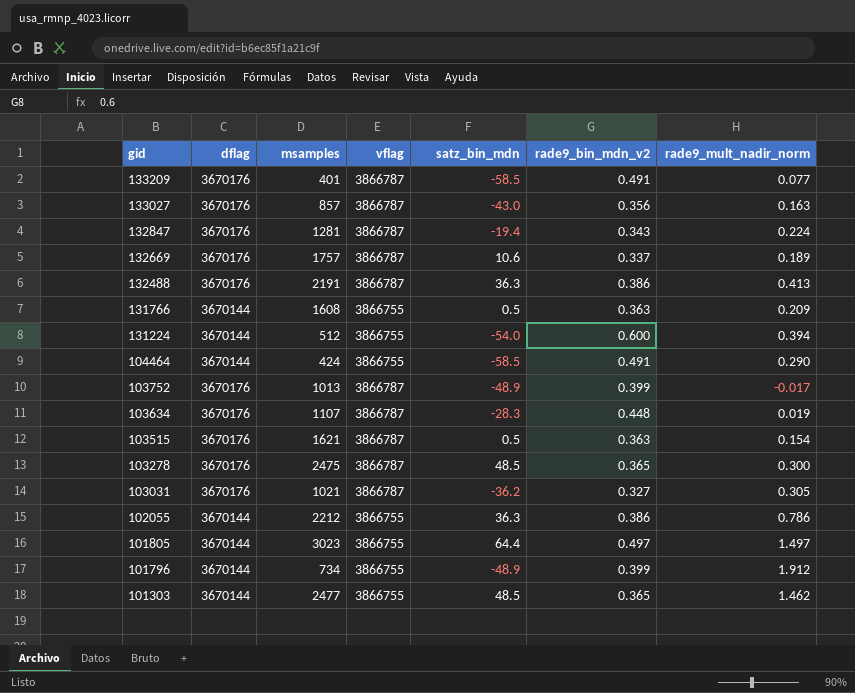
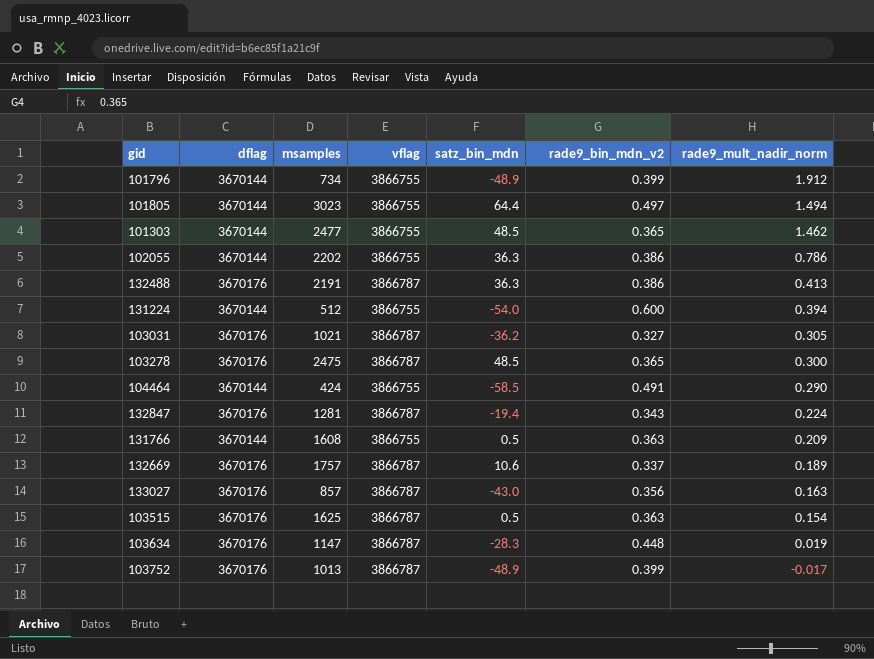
row order: gid descending -> rade9_mult_nadir_norm descending
row 133209: 3670176 | 401 | 3866787 | -58.5 | 0.491 | 0.077 -> none
101805 | rade9_mult_nadir_norm: 1.497 -> 1.494
102055 | msamples: 2212 -> 2202
103515 | msamples: 1621 -> 1625
103634 | msamples: 1107 -> 1147

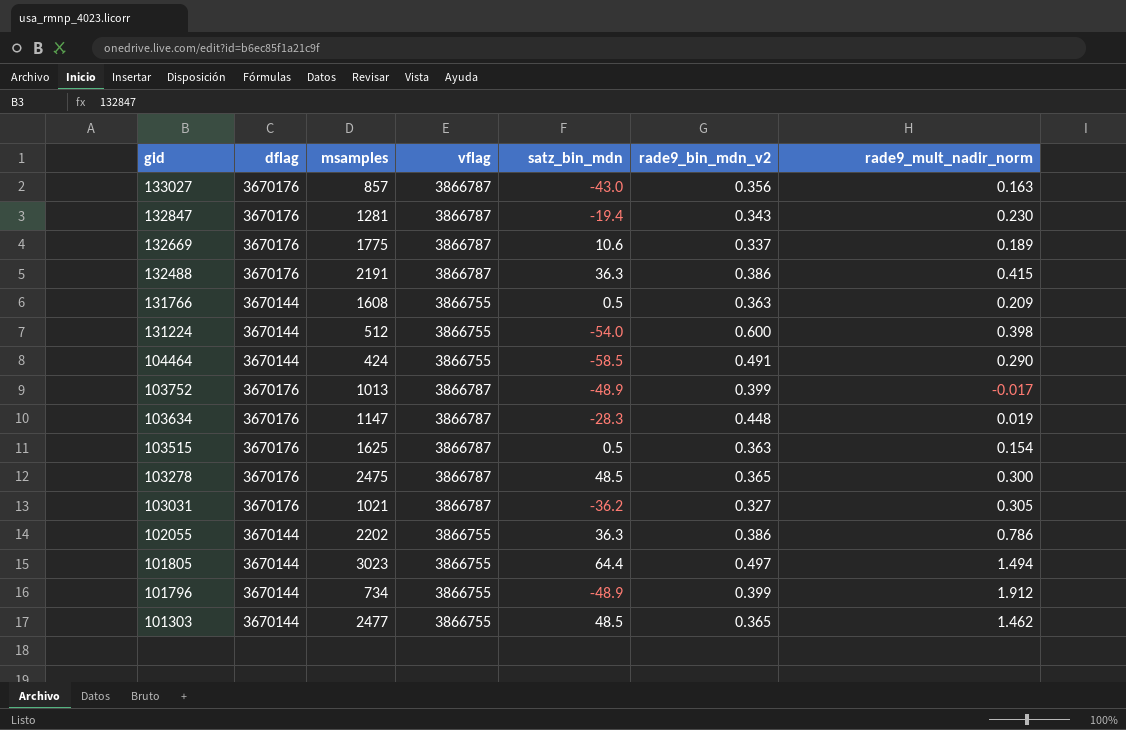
row order: rade9_mult_nadir_norm descending -> gid descending
132847 | rade9_mult_nadir_norm: 0.224 -> 0.230
132669 | msamples: 1757 -> 1775
132488 | rade9_mult_nadir_norm: 0.413 -> 0.415
131224 | rade9_mult_nadir_norm: 0.394 -> 0.398

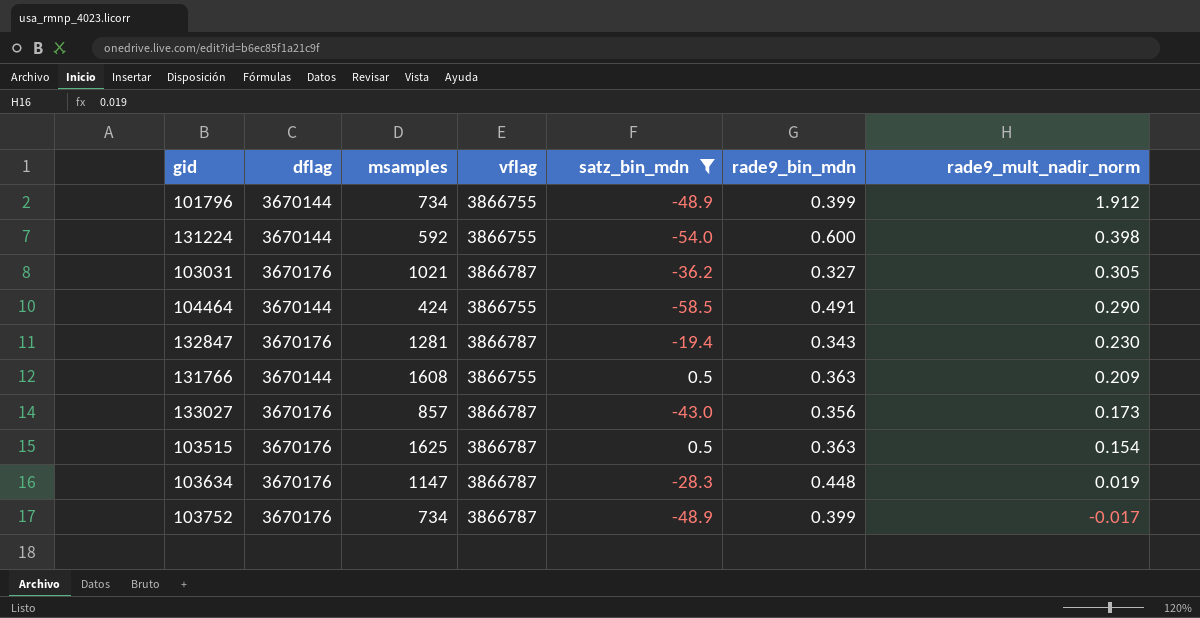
filter: none -> satz_bin_mdn <= 0.5
row order: gid descending -> rade9_mult_nadir_norm descending
column name: rade9_bin_mdn_v2 -> rade9_bin_mdn
131224 | msamples: 512 -> 592
133027 | rade9_mult_nadir_norm: 0.163 -> 0.173
103752 | msamples: 1013 -> 734

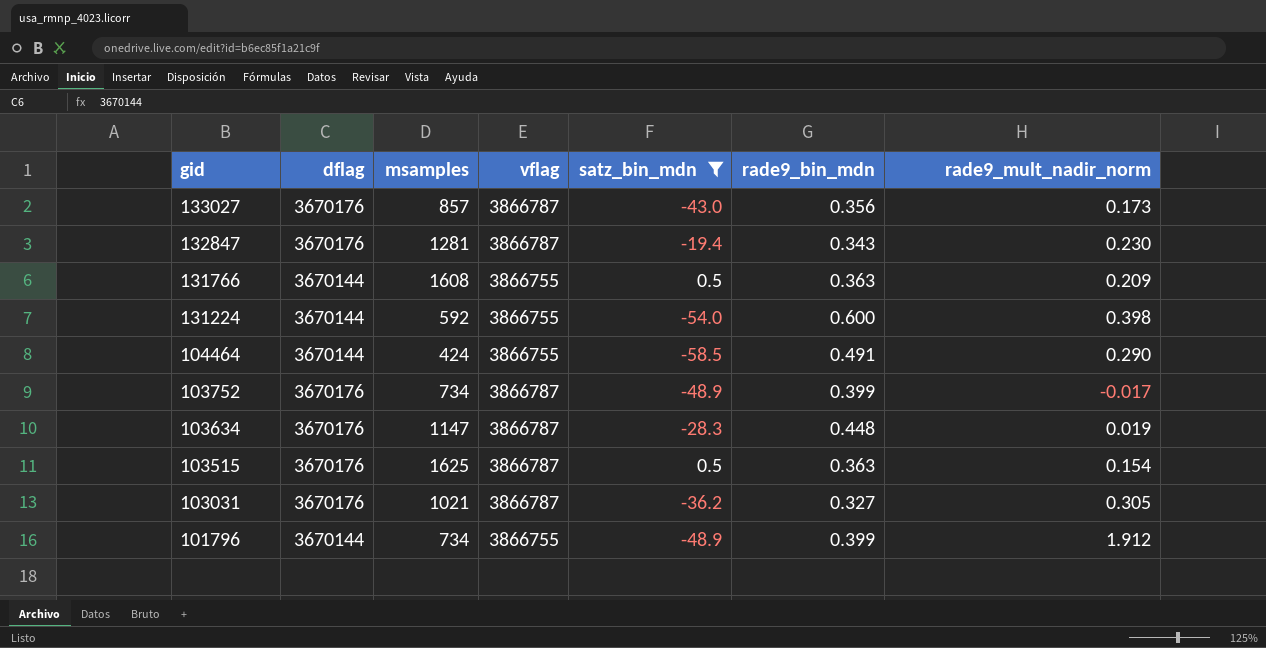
row order: rade9_mult_nadir_norm descending -> gid descending

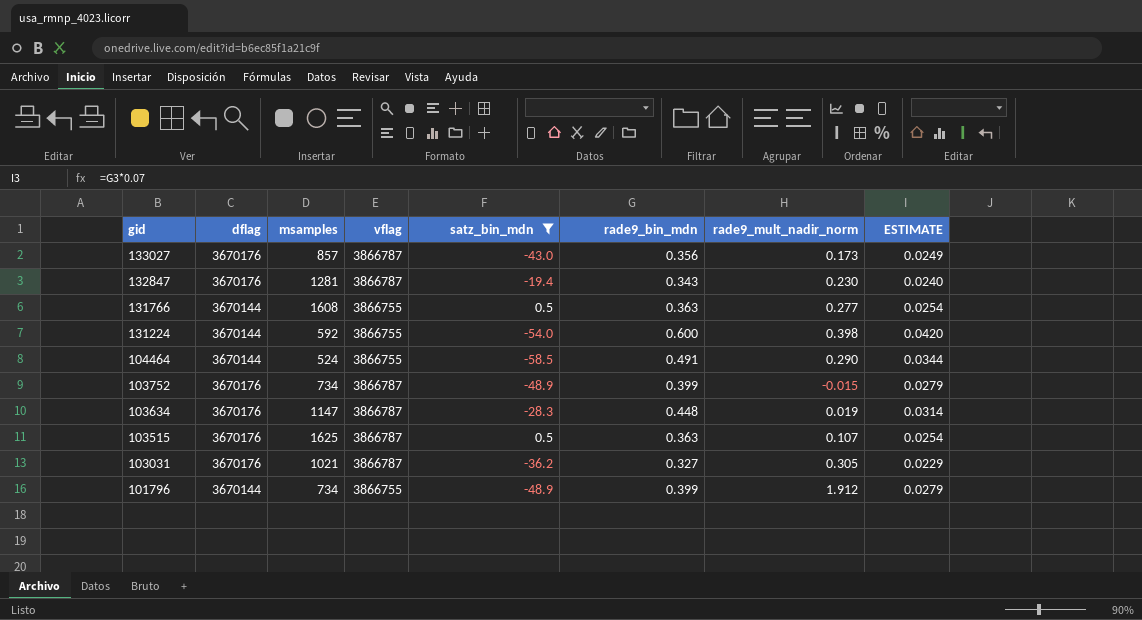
column ESTIMATE | formula: none -> [rade9_bin_mdn] * 0.07
131766 | rade9_mult_nadir_norm: 0.209 -> 0.277
104464 | msamples: 424 -> 524
103752 | rade9_mult_nadir_norm: -0.017 -> -0.015
103515 | rade9_mult_nadir_norm: 0.154 -> 0.107

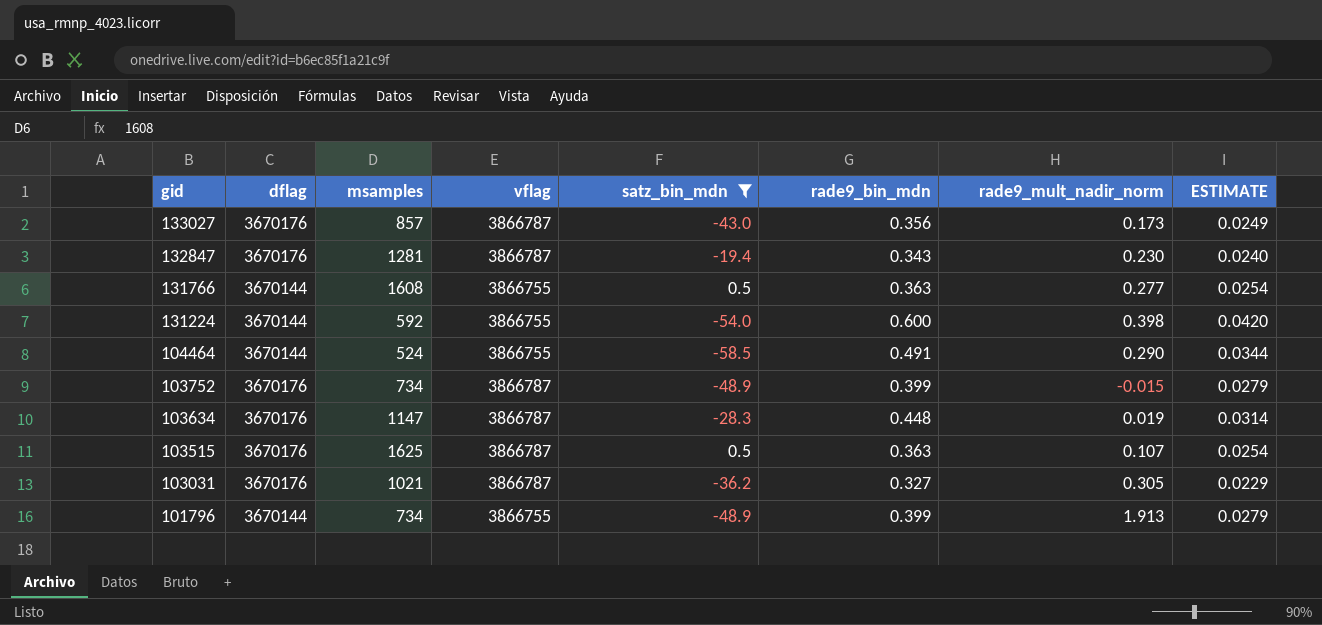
101796 | rade9_mult_nadir_norm: 1.912 -> 1.913

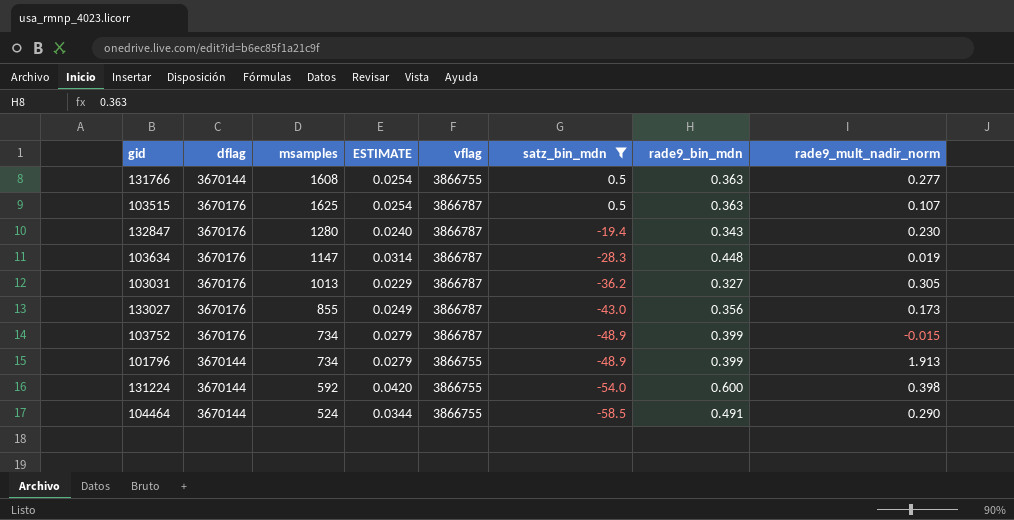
row order: gid descending -> satz_bin_mdn descending
column ESTIMATE | position: 8 -> 4
132847 | msamples: 1281 -> 1280
103031 | msamples: 1021 -> 1013
133027 | msamples: 857 -> 855

